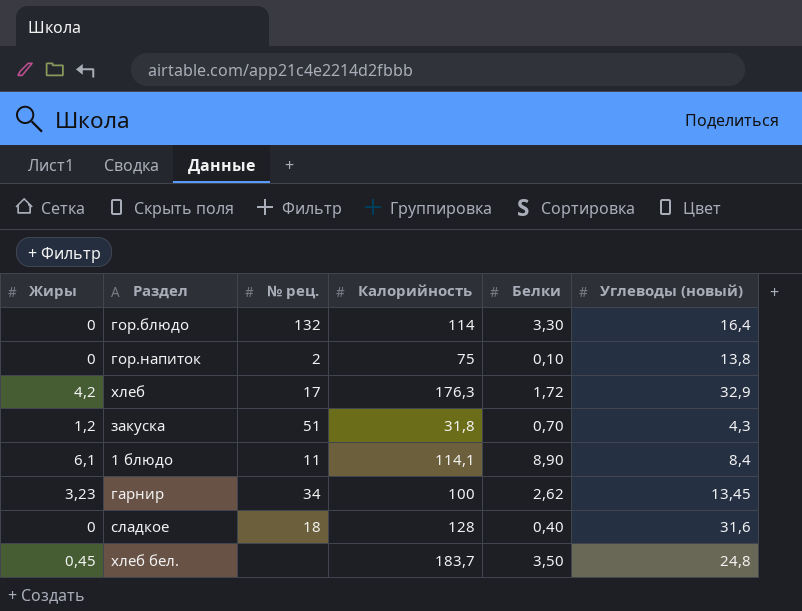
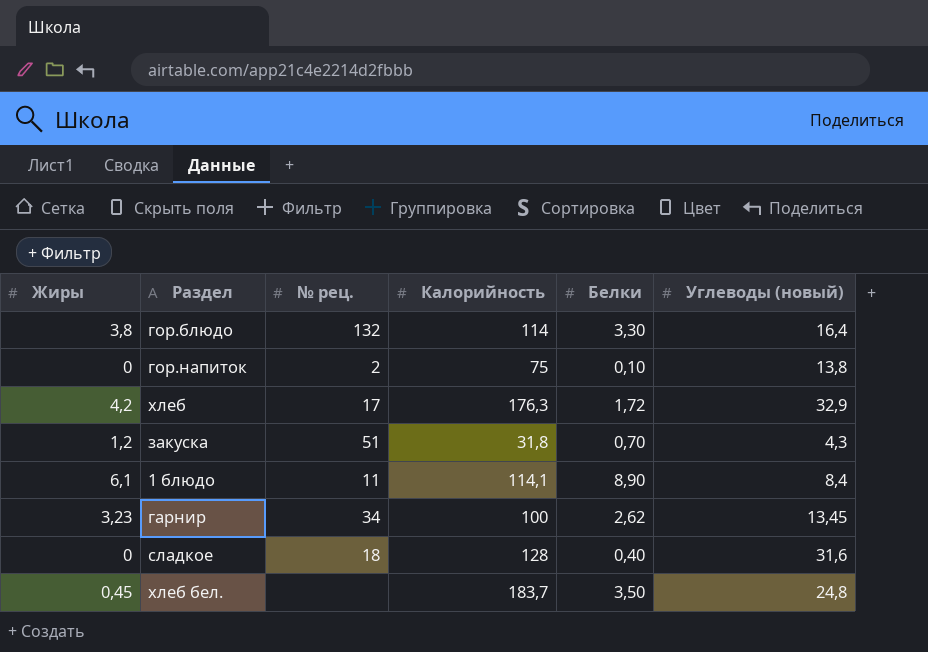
гор.блюдо | Жиры: 0 -> 3,8

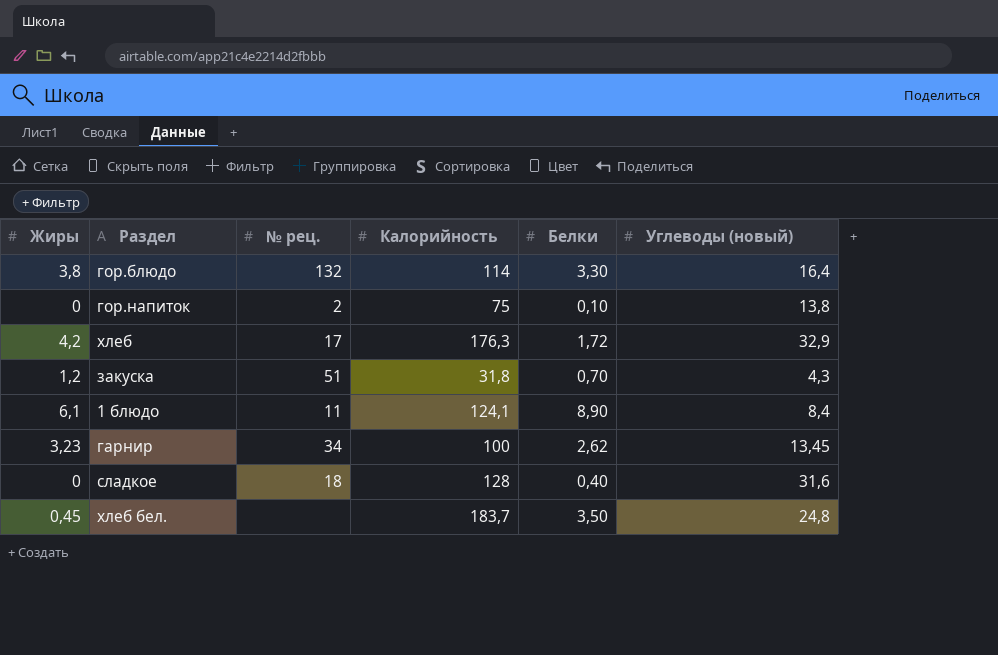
1 блюдо | Калорийность: 114,1 -> 124,1

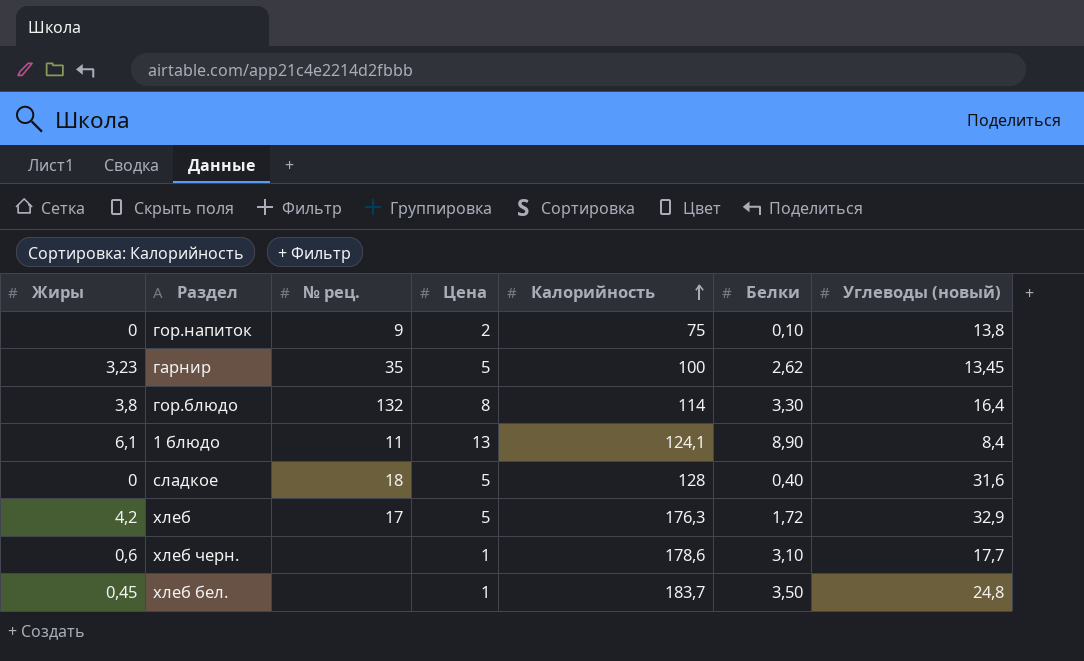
row order: none -> Калорийность ascending
column Цена | position: none -> 4
row закуска: 1,2 | 51 | 31,8 | 0,70 | 4,3 -> none
гор.напиток | № рец.: 2 -> 9
гарнир | № рец.: 34 -> 35
row хлеб черн.: none -> 0,6 | none | 1 | 178,6 | 3,10 | 17,7

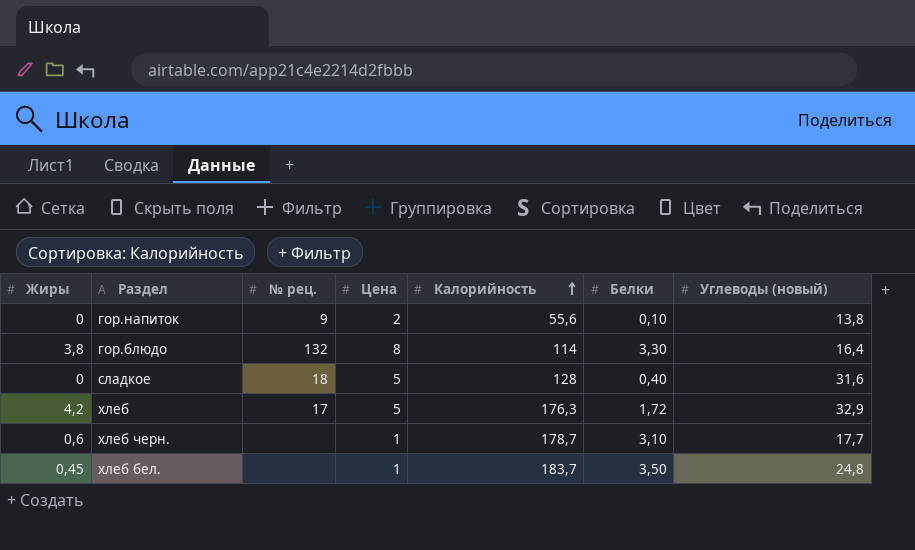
row гарнир: 3,23 | 35 | 5 | 100 | 2,62 | 13,45 -> none
row 1 блюдо: 6,1 | 11 | 13 | 124,1 | 8,90 | 8,4 -> none
гор.напиток | Калорийность: 75 -> 55,6
хлеб черн. | Калорийность: 178,6 -> 178,7

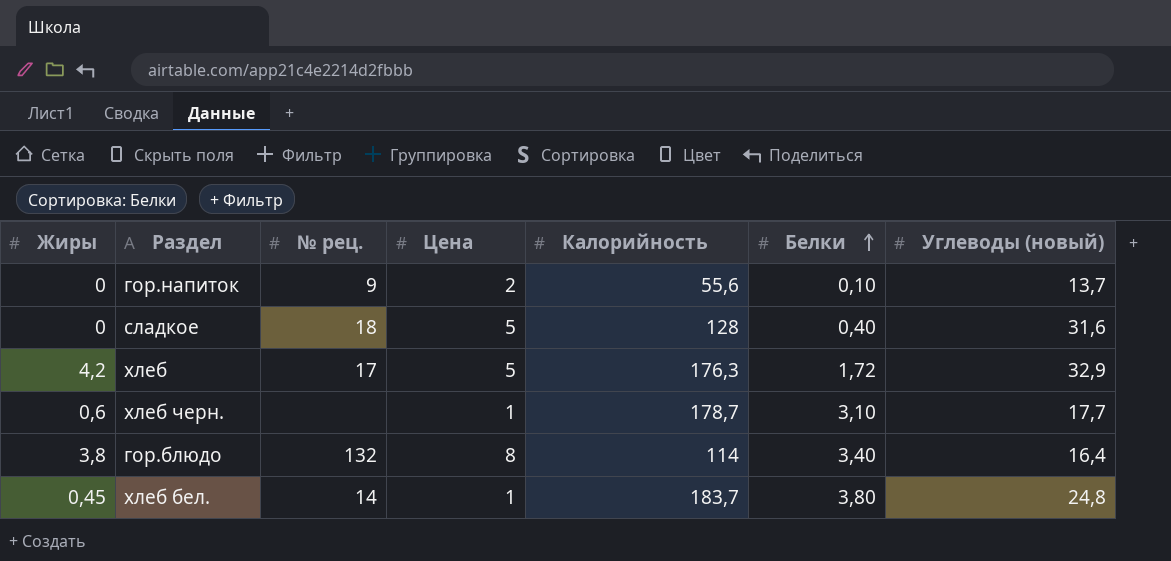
row order: Калорийность ascending -> Белки ascending
гор.напиток | Углеводы (новый): 13,8 -> 13,7
гор.блюдо | Белки: 3,30 -> 3,40
хлеб бел. | № рец.: none -> 14
хлеб бел. | Белки: 3,50 -> 3,80

